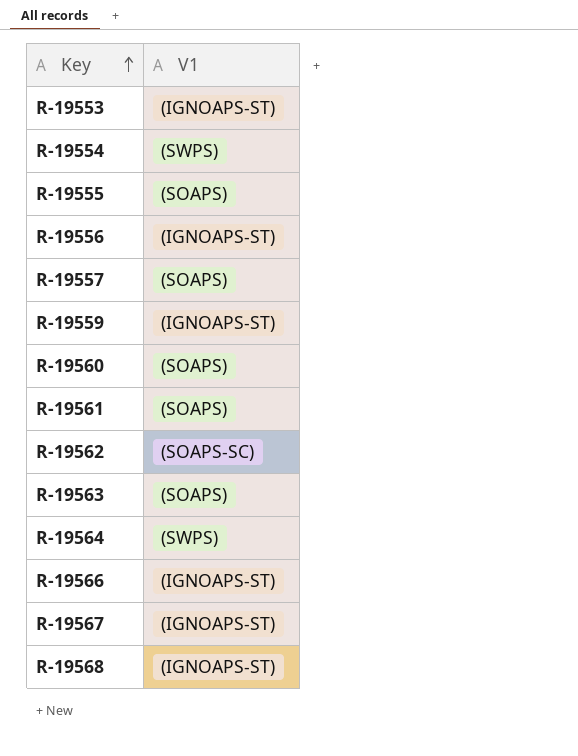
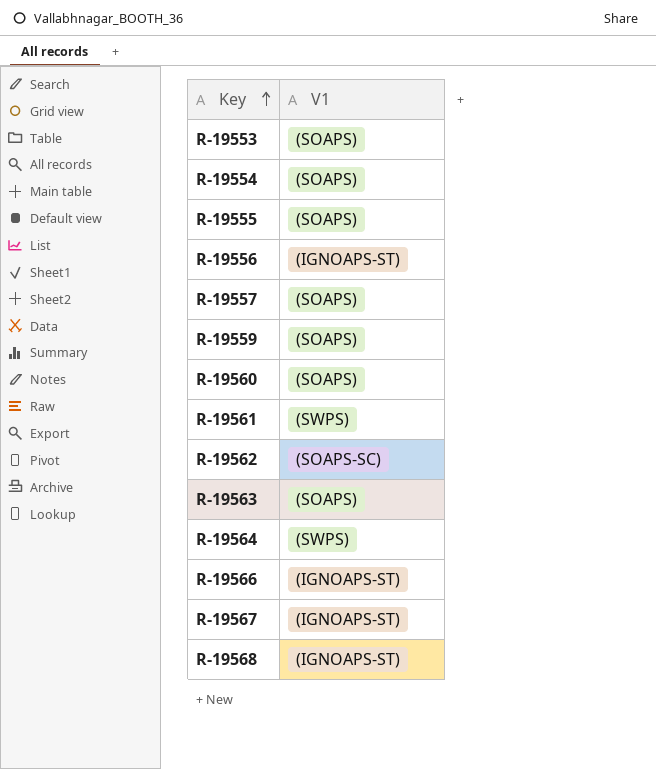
R-19553 | V1: (IGNOAPS-ST) -> (SOAPS)
R-19554 | V1: (SWPS) -> (SOAPS)
R-19559 | V1: (IGNOAPS-ST) -> (SOAPS)
R-19561 | V1: (SOAPS) -> (SWPS)

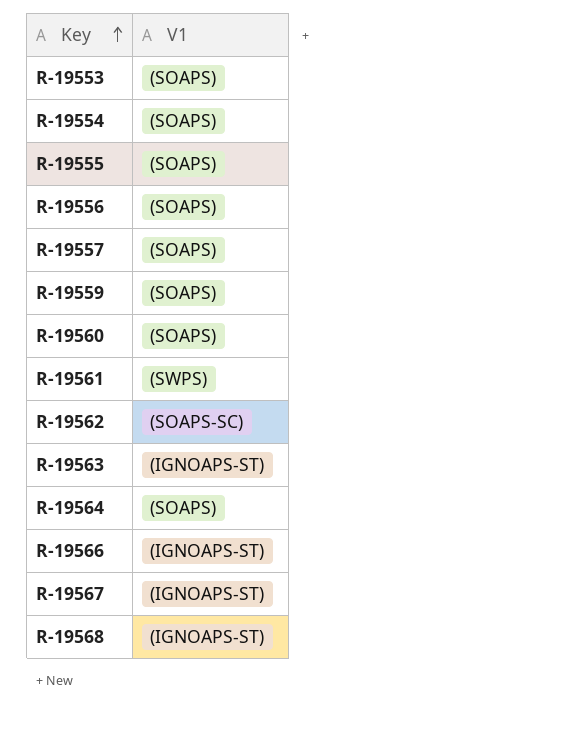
R-19556 | V1: (IGNOAPS-ST) -> (SOAPS)
R-19563 | V1: (SOAPS) -> (IGNOAPS-ST)
R-19564 | V1: (SWPS) -> (SOAPS)

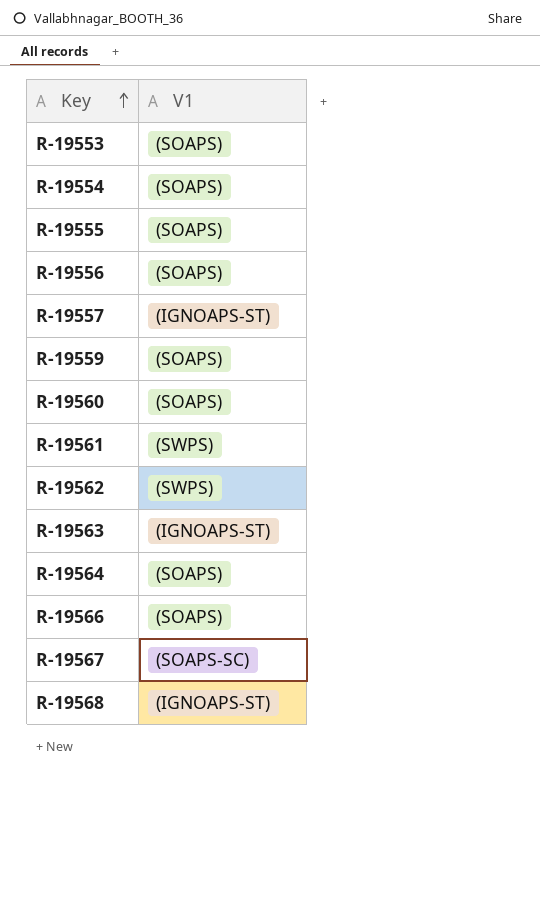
R-19557 | V1: (SOAPS) -> (IGNOAPS-ST)
R-19562 | V1: (SOAPS-SC) -> (SWPS)
R-19566 | V1: (IGNOAPS-ST) -> (SOAPS)
R-19567 | V1: (IGNOAPS-ST) -> (SOAPS-SC)

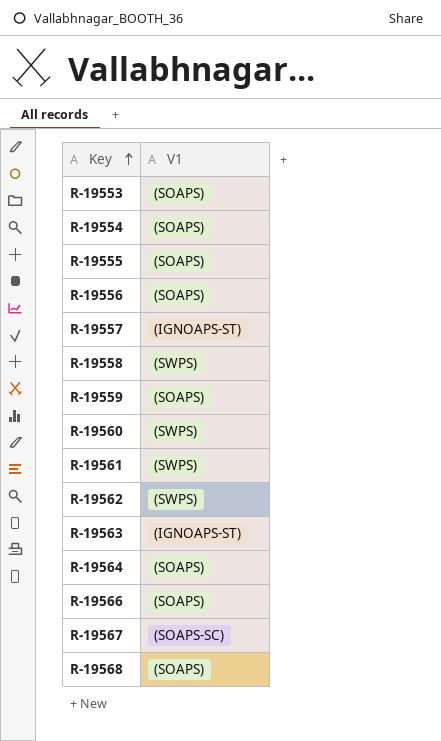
row R-19558: none -> (SWPS)
R-19560 | V1: (SOAPS) -> (SWPS)
R-19568 | V1: (IGNOAPS-ST) -> (SOAPS)

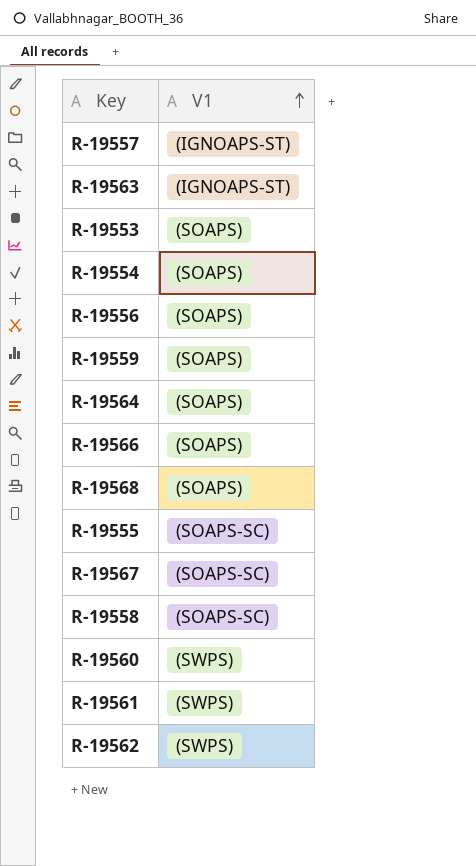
row order: Key ascending -> V1 ascending
R-19555 | V1: (SOAPS) -> (SOAPS-SC)
R-19558 | V1: (SWPS) -> (SOAPS-SC)

